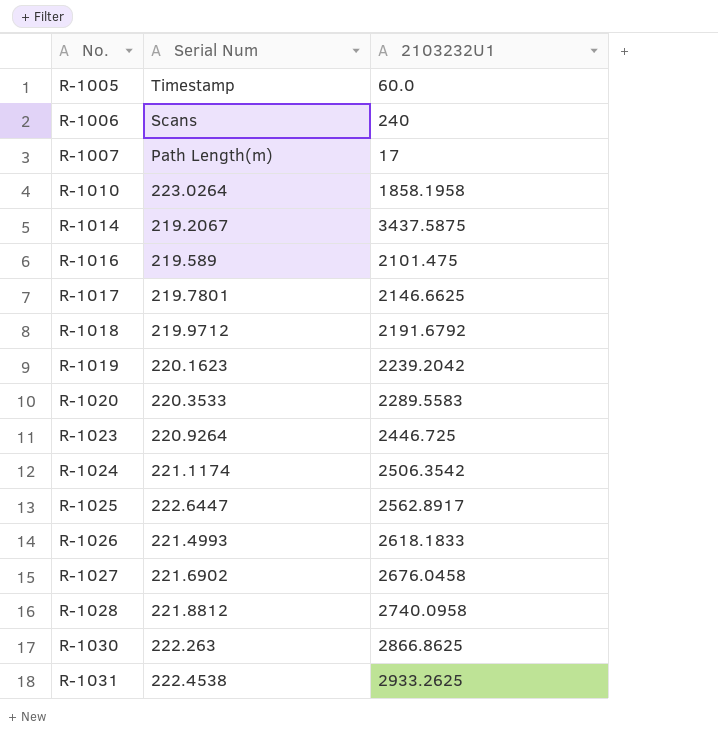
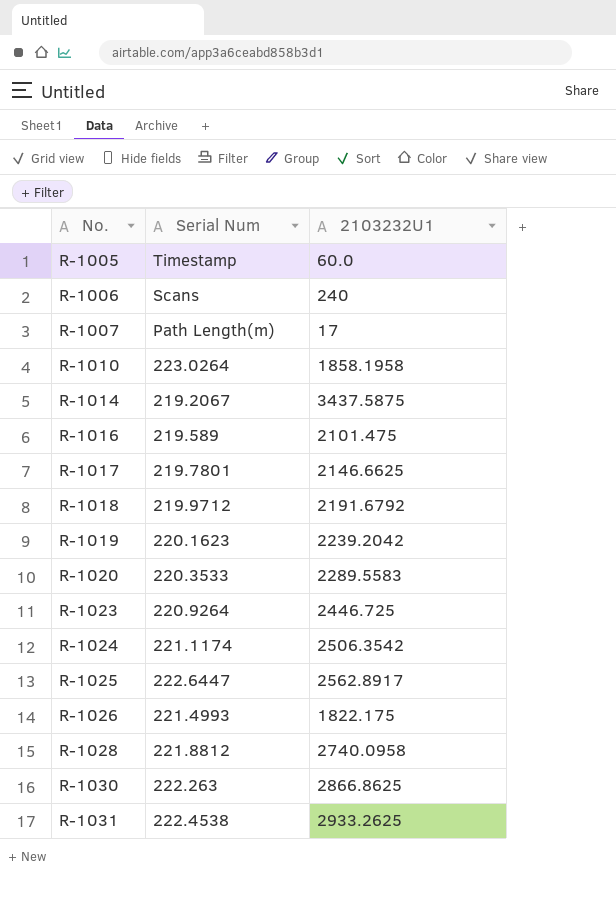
row R-1027: 221.6902 | 2676.0458 -> none
R-1026 | 2103232U1: 2618.1833 -> 1822.175

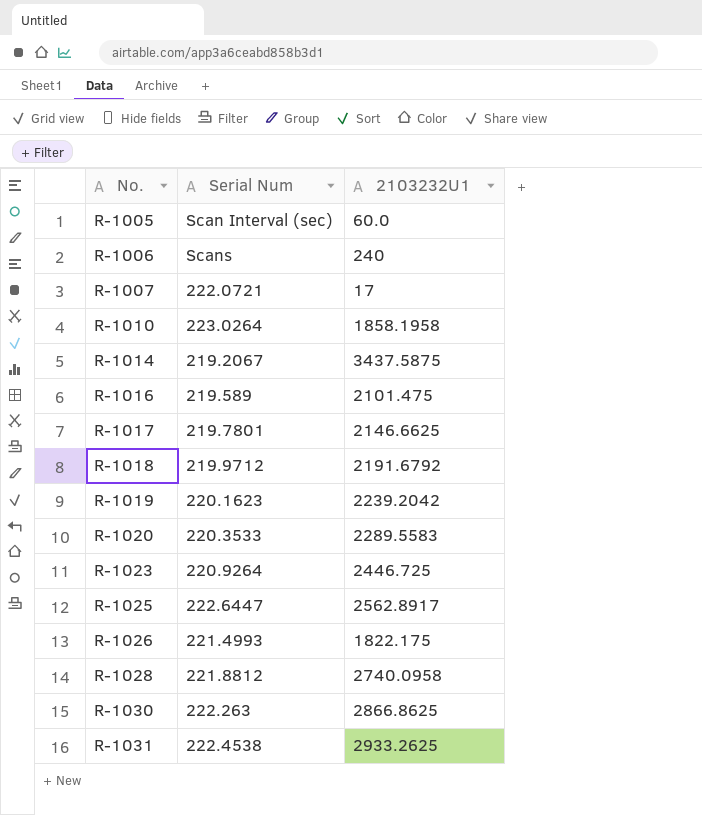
row R-1024: 221.1174 | 2506.3542 -> none
R-1005 | Serial Num: Timestamp -> Scan Interval (sec)
R-1007 | Serial Num: Path Length(m) -> 222.0721

